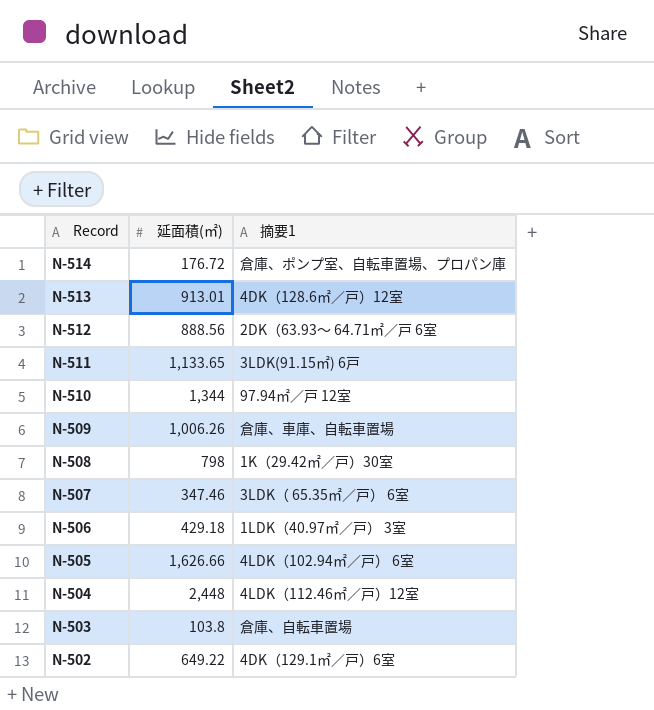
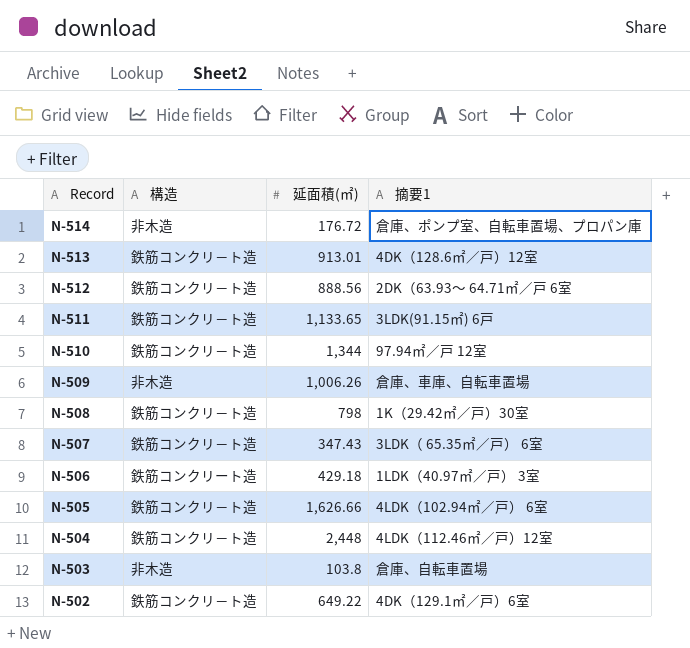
column 構造 | position: none -> 2
N-507 | 延面積(㎡): 347.46 -> 347.43

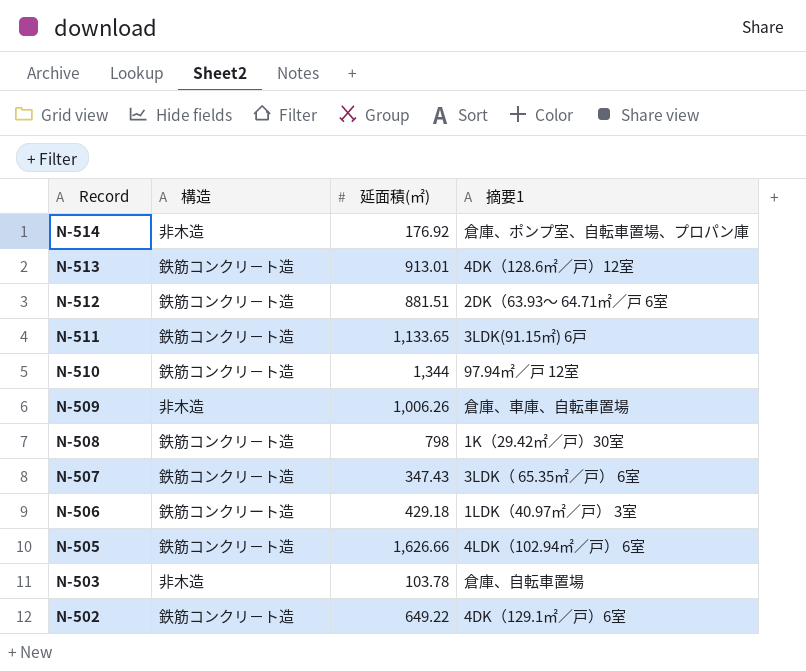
row N-504: 鉄筋コンクリ－ト造 | 2,448 | 4LDK（112.46㎡／戸）12室 -> none
N-514 | 延面積(㎡): 176.72 -> 176.92
N-512 | 延面積(㎡): 888.56 -> 881.51
N-503 | 延面積(㎡): 103.8 -> 103.78

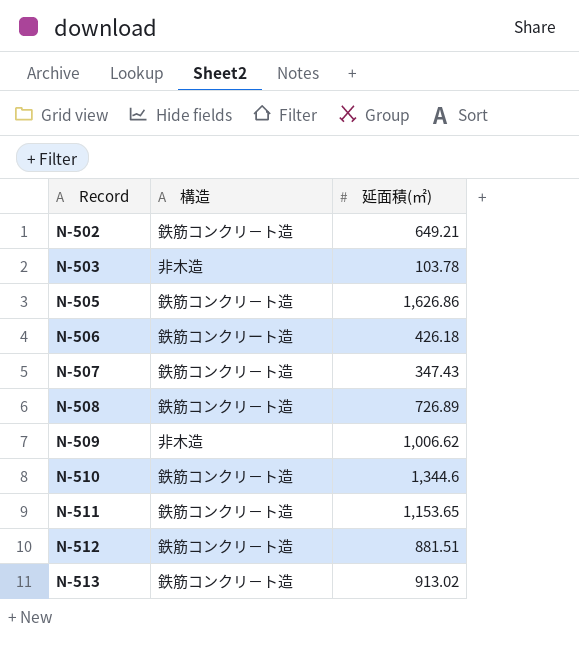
row order: Record descending -> Record ascending
column 摘要1 | position: 4 -> none
row N-514: 非木造 | 176.92 | 倉庫、ポンプ室、自転車置場、プロパン庫 -> none
N-502 | 延面積(㎡): 649.22 -> 649.21
N-505 | 延面積(㎡): 1,626.66 -> 1,626.86
N-506 | 延面積(㎡): 429.18 -> 426.18
N-508 | 延面積(㎡): 798 -> 726.89
N-509 | 延面積(㎡): 1,006.26 -> 1,006.62
N-510 | 延面積(㎡): 1,344 -> 1,344.6
N-511 | 延面積(㎡): 1,133.65 -> 1,153.65
N-513 | 延面積(㎡): 913.01 -> 913.02

